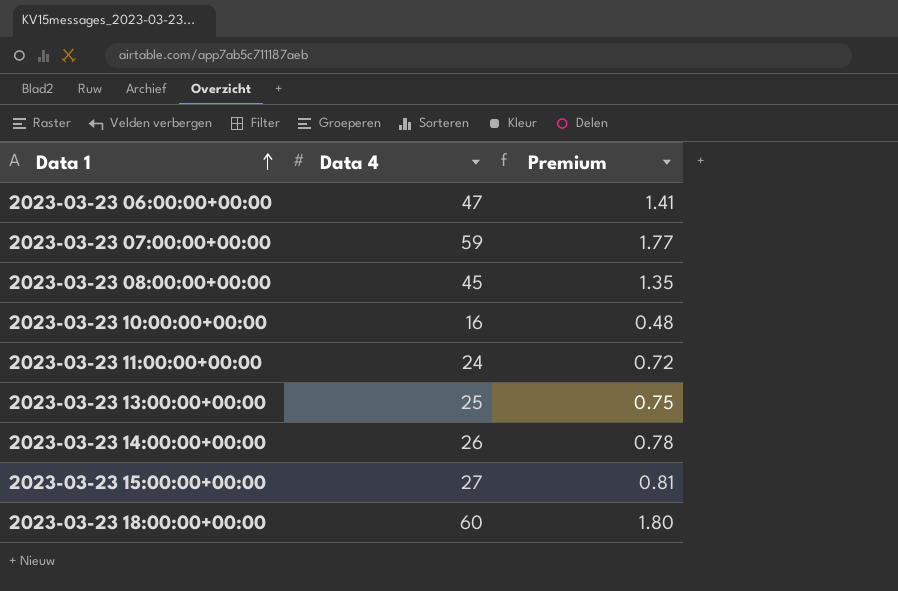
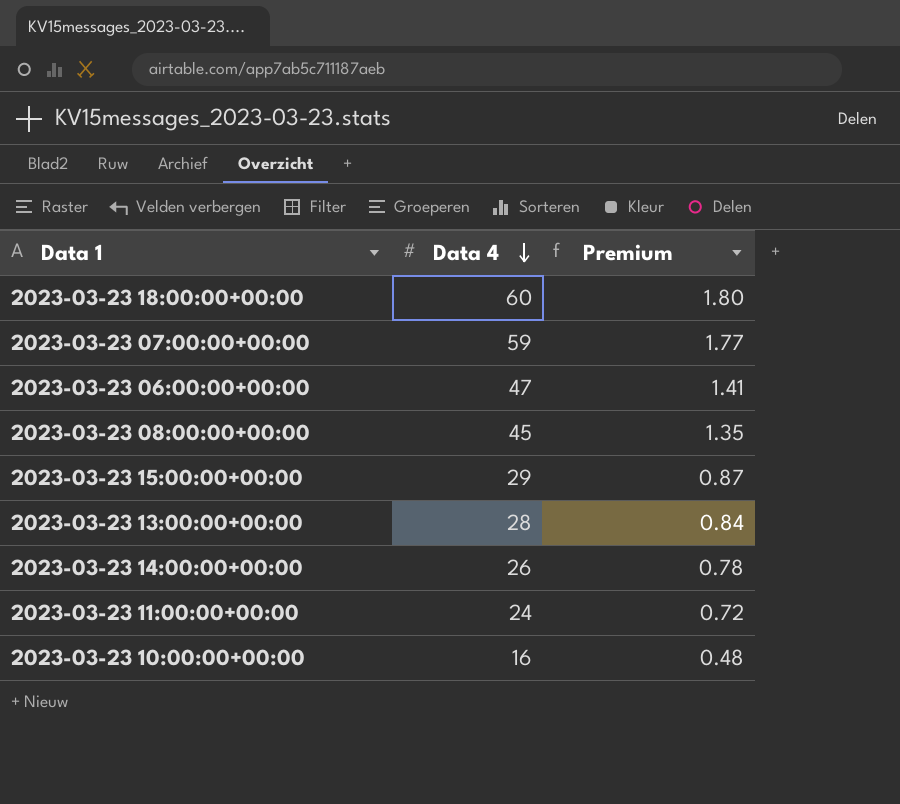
row order: Data 1 ascending -> Data 4 descending
2023-03-23 15:00:00+00:00 | Data 4: 27 -> 29
2023-03-23 15:00:00+00:00 | Premium: 0.81 -> 0.87
2023-03-23 13:00:00+00:00 | Data 4: 25 -> 28
2023-03-23 13:00:00+00:00 | Premium: 0.75 -> 0.84

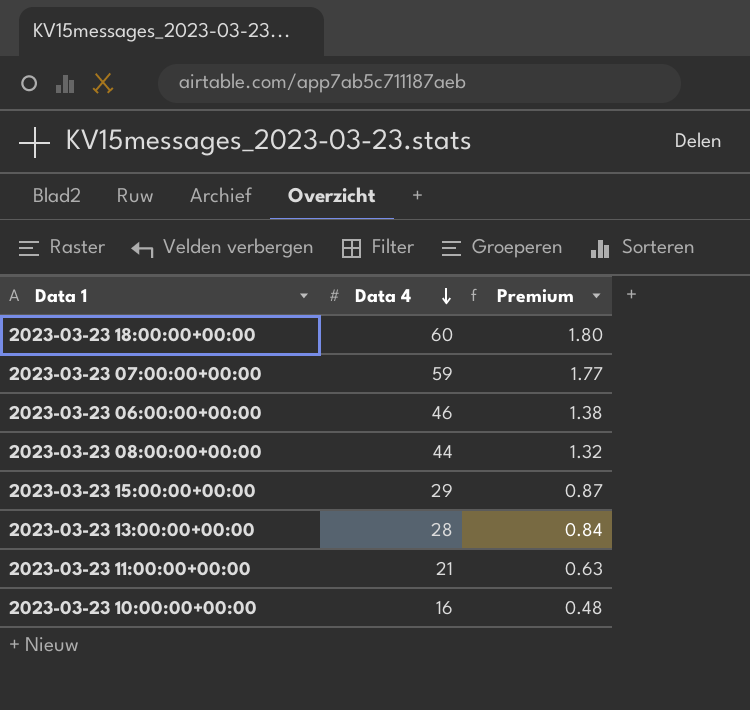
row 2023-03-23 14:00:00+00:00: 26 | 0.78 -> none
2023-03-23 06:00:00+00:00 | Data 4: 47 -> 46
2023-03-23 06:00:00+00:00 | Premium: 1.41 -> 1.38
2023-03-23 08:00:00+00:00 | Data 4: 45 -> 44
2023-03-23 08:00:00+00:00 | Premium: 1.35 -> 1.32
2023-03-23 11:00:00+00:00 | Data 4: 24 -> 21
2023-03-23 11:00:00+00:00 | Premium: 0.72 -> 0.63

